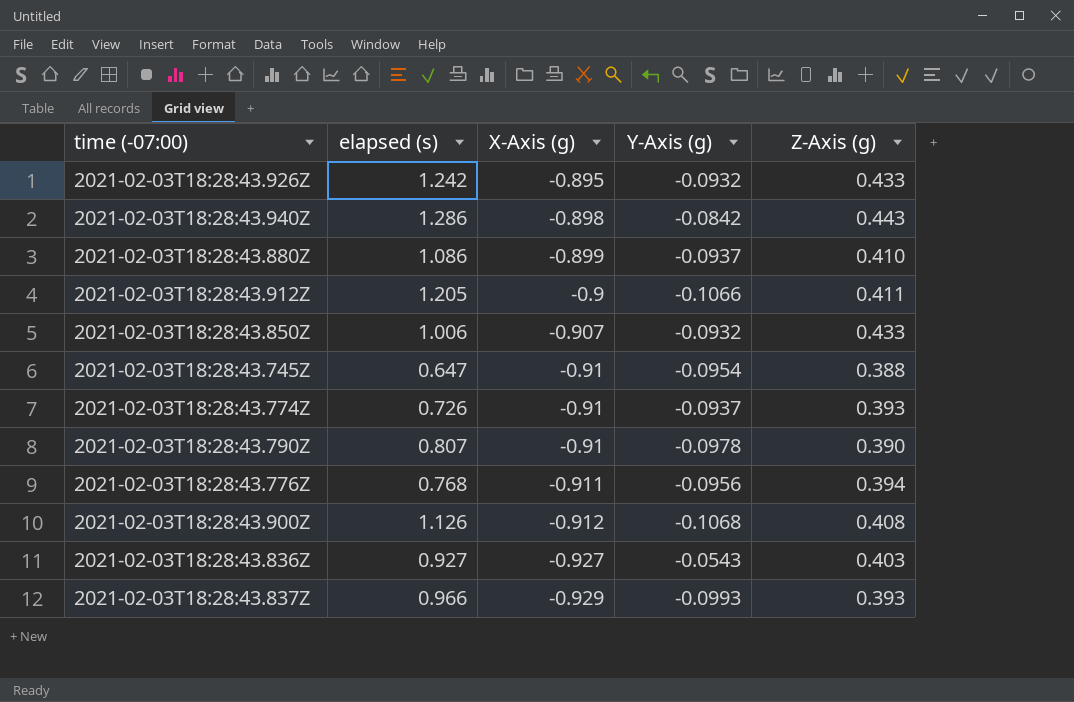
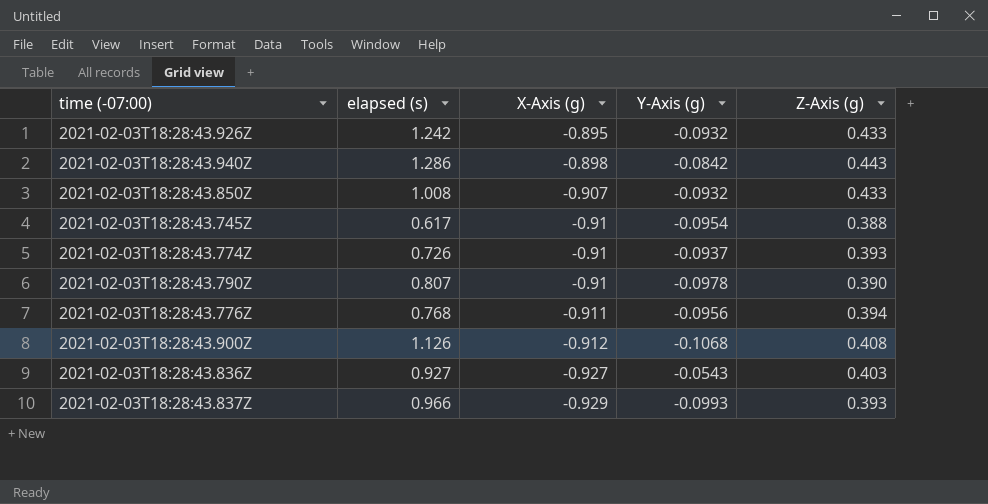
row 2021-02-03T18:28:43.880Z: 1.086 | -0.899 | -0.0937 | 0.410 -> none
row 2021-02-03T18:28:43.912Z: 1.205 | -0.9 | -0.1066 | 0.411 -> none
2021-02-03T18:28:43.850Z | elapsed (s): 1.006 -> 1.008
2021-02-03T18:28:43.745Z | elapsed (s): 0.647 -> 0.617

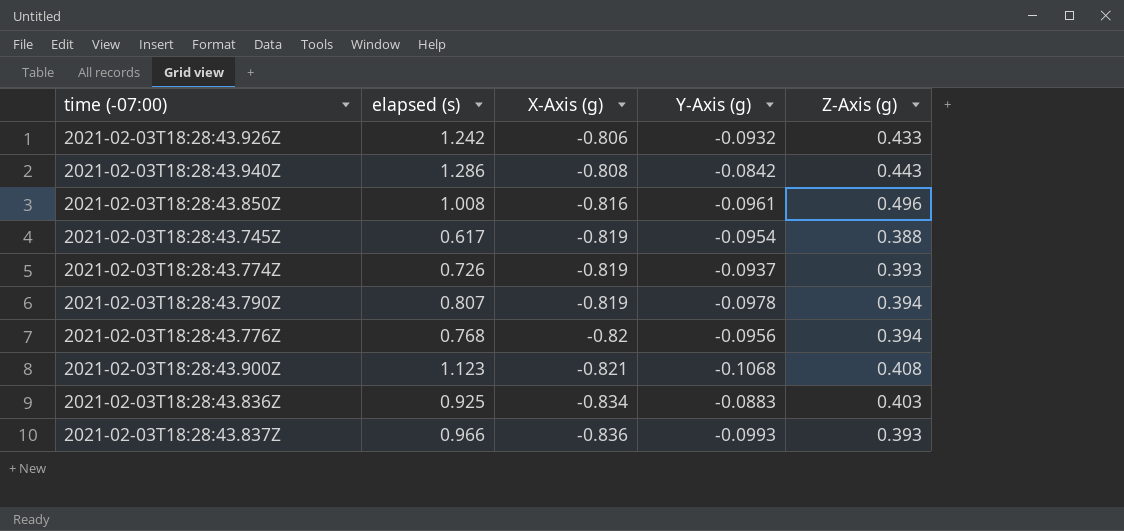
2021-02-03T18:28:43.926Z | X-Axis (g): -0.895 -> -0.806
2021-02-03T18:28:43.940Z | X-Axis (g): -0.898 -> -0.808
2021-02-03T18:28:43.850Z | X-Axis (g): -0.907 -> -0.816
2021-02-03T18:28:43.850Z | Y-Axis (g): -0.0932 -> -0.0961
2021-02-03T18:28:43.850Z | Z-Axis (g): 0.433 -> 0.496
2021-02-03T18:28:43.745Z | X-Axis (g): -0.91 -> -0.819
2021-02-03T18:28:43.774Z | X-Axis (g): -0.91 -> -0.819
2021-02-03T18:28:43.790Z | X-Axis (g): -0.91 -> -0.819
2021-02-03T18:28:43.790Z | Z-Axis (g): 0.390 -> 0.394
2021-02-03T18:28:43.776Z | X-Axis (g): -0.911 -> -0.82
2021-02-03T18:28:43.900Z | elapsed (s): 1.126 -> 1.123
2021-02-03T18:28:43.900Z | X-Axis (g): -0.912 -> -0.821
2021-02-03T18:28:43.836Z | elapsed (s): 0.927 -> 0.925
2021-02-03T18:28:43.836Z | X-Axis (g): -0.927 -> -0.834
2021-02-03T18:28:43.836Z | Y-Axis (g): -0.0543 -> -0.0883
2021-02-03T18:28:43.837Z | X-Axis (g): -0.929 -> -0.836

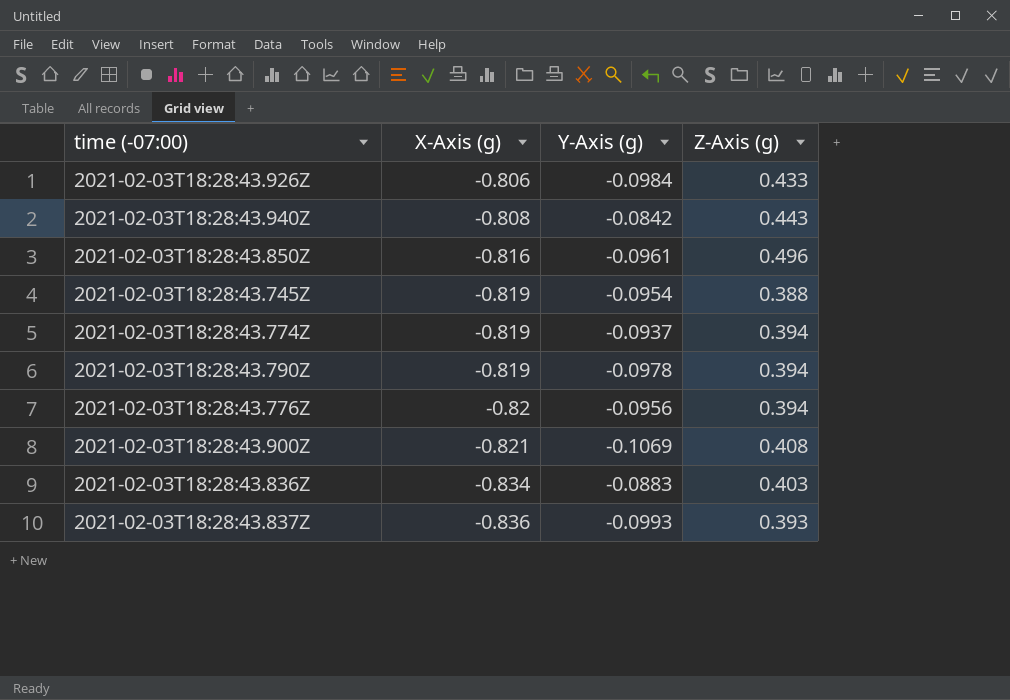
column elapsed (s) | position: 2 -> none
2021-02-03T18:28:43.926Z | Y-Axis (g): -0.0932 -> -0.0984
2021-02-03T18:28:43.774Z | Z-Axis (g): 0.393 -> 0.394
2021-02-03T18:28:43.900Z | Y-Axis (g): -0.1068 -> -0.1069

